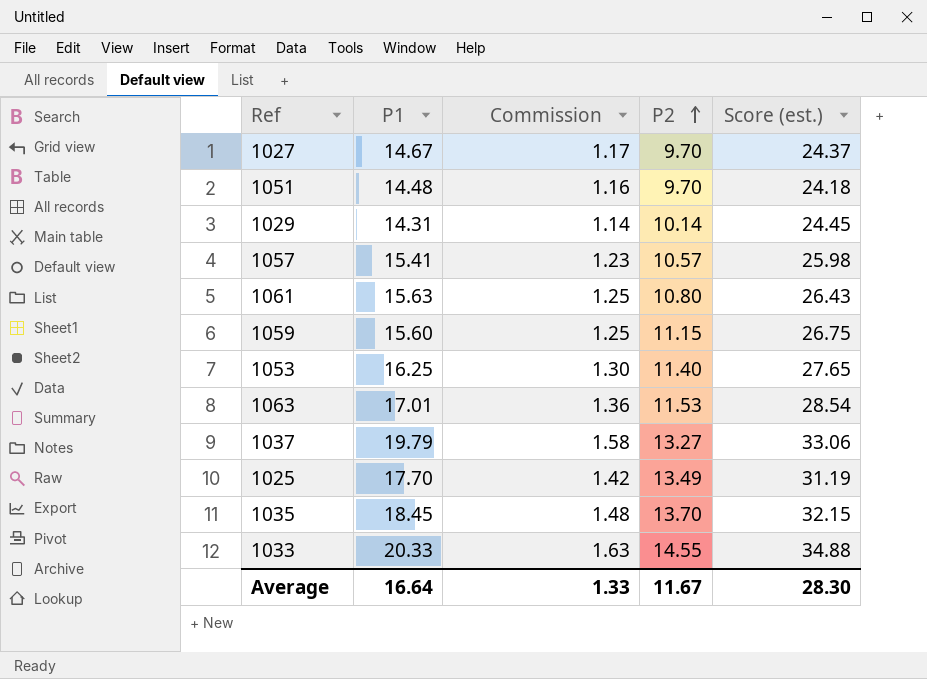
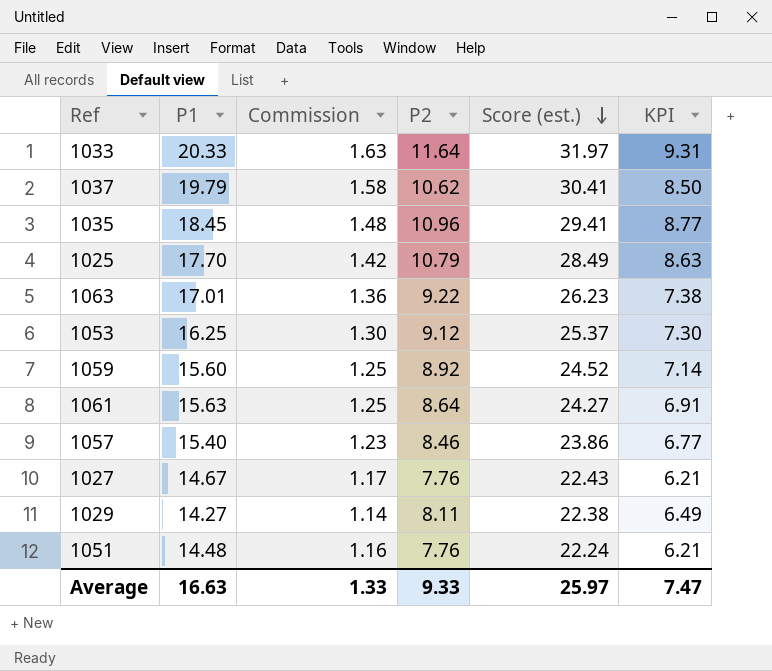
row order: P2 ascending -> Score (est.) descending
column KPI | formula: none -> [P2] * 0.8
1033 | P2: 14.55 -> 11.64
1033 | Score (est.): 34.88 -> 31.97
1037 | P2: 13.27 -> 10.62
1037 | Score (est.): 33.06 -> 30.41
1035 | P2: 13.70 -> 10.96
1035 | Score (est.): 32.15 -> 29.41
1025 | P2: 13.49 -> 10.79
1025 | Score (est.): 31.19 -> 28.49
1063 | P2: 11.53 -> 9.22
1063 | Score (est.): 28.54 -> 26.23
1053 | P2: 11.40 -> 9.12
1053 | Score (est.): 27.65 -> 25.37
1059 | P2: 11.15 -> 8.92
1059 | Score (est.): 26.75 -> 24.52
1061 | P2: 10.80 -> 8.64
1061 | Score (est.): 26.43 -> 24.27
1057 | P1: 15.41 -> 15.40
1057 | P2: 10.57 -> 8.46
1057 | Score (est.): 25.98 -> 23.86
1027 | P2: 9.70 -> 7.76
1027 | Score (est.): 24.37 -> 22.43
1029 | P1: 14.31 -> 14.27
1029 | P2: 10.14 -> 8.11
1029 | Score (est.): 24.45 -> 22.38
1051 | P2: 9.70 -> 7.76
1051 | Score (est.): 24.18 -> 22.24
Average | P1: 16.64 -> 16.63
Average | P2: 11.67 -> 9.33
Average | Score (est.): 28.30 -> 25.97

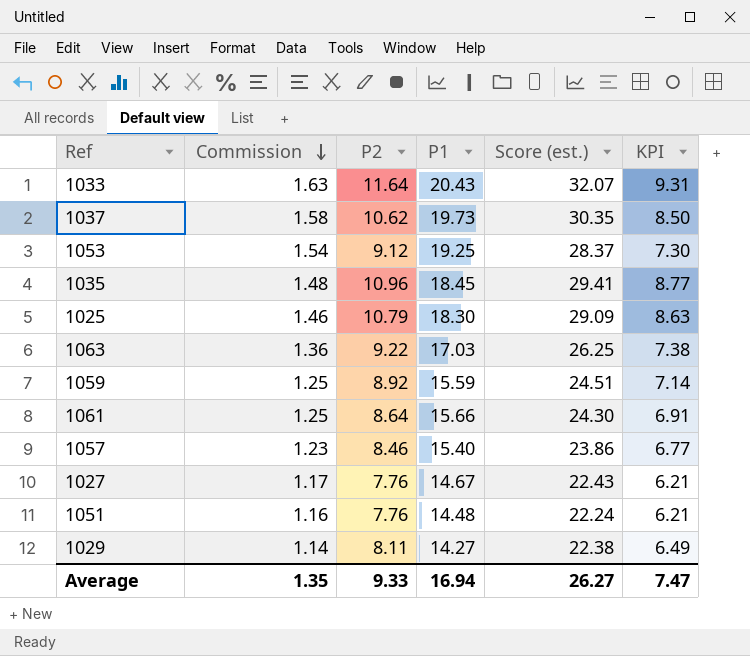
row order: Score (est.) descending -> Commission descending
column P1 | position: 2 -> 4
1033 | P1: 20.33 -> 20.43
1033 | Score (est.): 31.97 -> 32.07
1037 | P1: 19.79 -> 19.73
1037 | Score (est.): 30.41 -> 30.35
1053 | Commission: 1.30 -> 1.54
1053 | P1: 16.25 -> 19.25
1053 | Score (est.): 25.37 -> 28.37
1025 | Commission: 1.42 -> 1.46
1025 | P1: 17.70 -> 18.30
1025 | Score (est.): 28.49 -> 29.09
1063 | P1: 17.01 -> 17.03
1063 | Score (est.): 26.23 -> 26.25
1059 | P1: 15.60 -> 15.59
1059 | Score (est.): 24.52 -> 24.51
1061 | P1: 15.63 -> 15.66
1061 | Score (est.): 24.27 -> 24.30
Average | Commission: 1.33 -> 1.35
Average | P1: 16.63 -> 16.94
Average | Score (est.): 25.97 -> 26.27

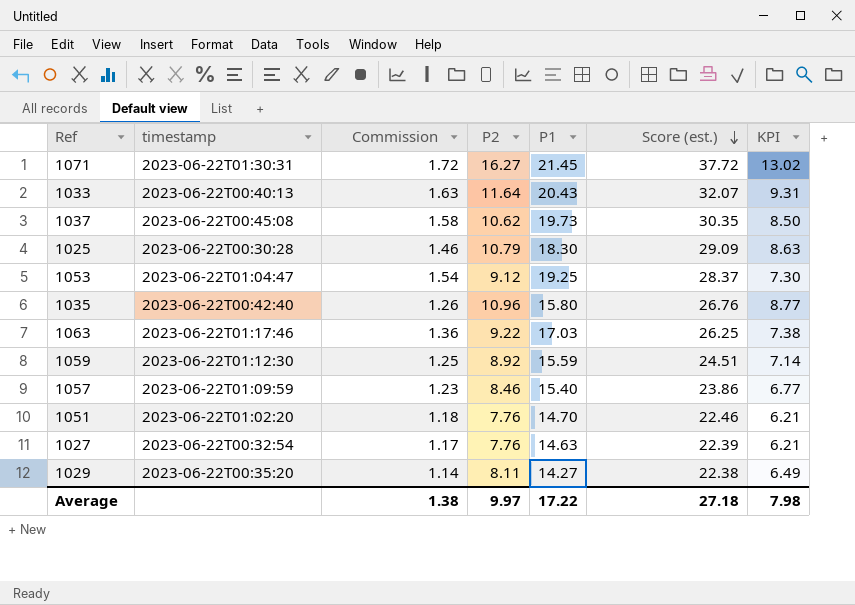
row order: Commission descending -> Score (est.) descending
column timestamp | position: none -> 2
row 1061: 1.25 | 8.64 | 15.66 | 24.30 | 6.91 -> none
row 1071: none -> 2023-06-22T01:30:31 | 1.72 | 16.27 | 21.45 | 37.72 | 13.02
1035 | Commission: 1.48 -> 1.26
1035 | P1: 18.45 -> 15.80
1035 | Score (est.): 29.41 -> 26.76
1051 | Commission: 1.16 -> 1.18
1051 | P1: 14.48 -> 14.70
1051 | Score (est.): 22.24 -> 22.46
1027 | P1: 14.67 -> 14.63
1027 | Score (est.): 22.43 -> 22.39
Average | Commission: 1.35 -> 1.38
Average | P2: 9.33 -> 9.97
Average | P1: 16.94 -> 17.22
Average | Score (est.): 26.27 -> 27.18
Average | KPI: 7.47 -> 7.98

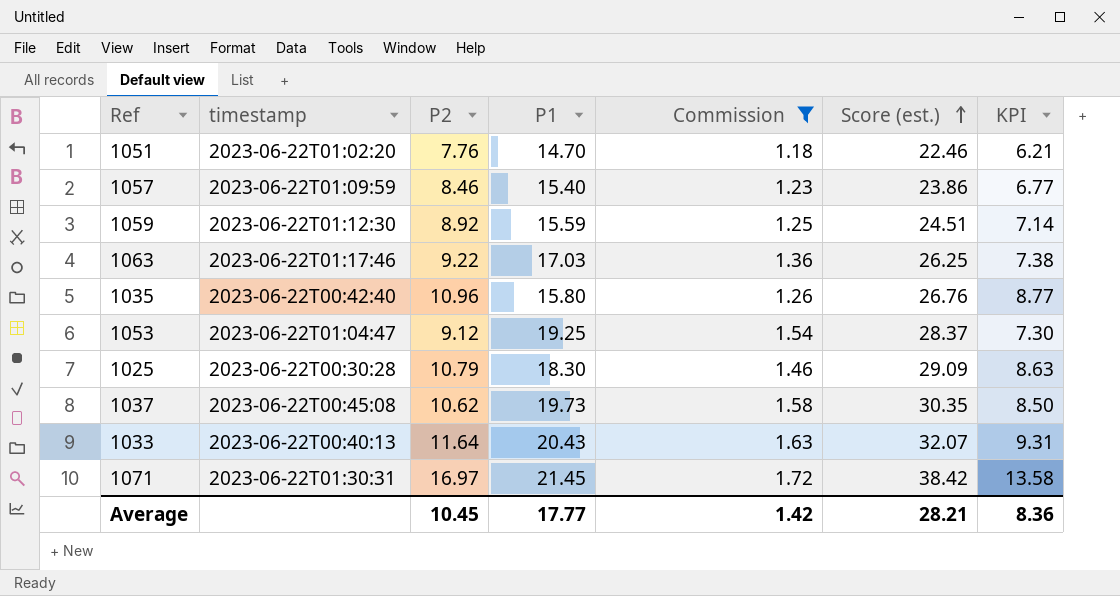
filter: none -> Commission >= 1.18
row order: Score (est.) descending -> Score (est.) ascending
column Commission | position: 3 -> 5
1071 | P2: 16.27 -> 16.97
1071 | Score (est.): 37.72 -> 38.42
1071 | KPI: 13.02 -> 13.58
Average | P2: 9.97 -> 10.45
Average | P1: 17.22 -> 17.77
Average | Commission: 1.38 -> 1.42
Average | Score (est.): 27.18 -> 28.21
Average | KPI: 7.98 -> 8.36

